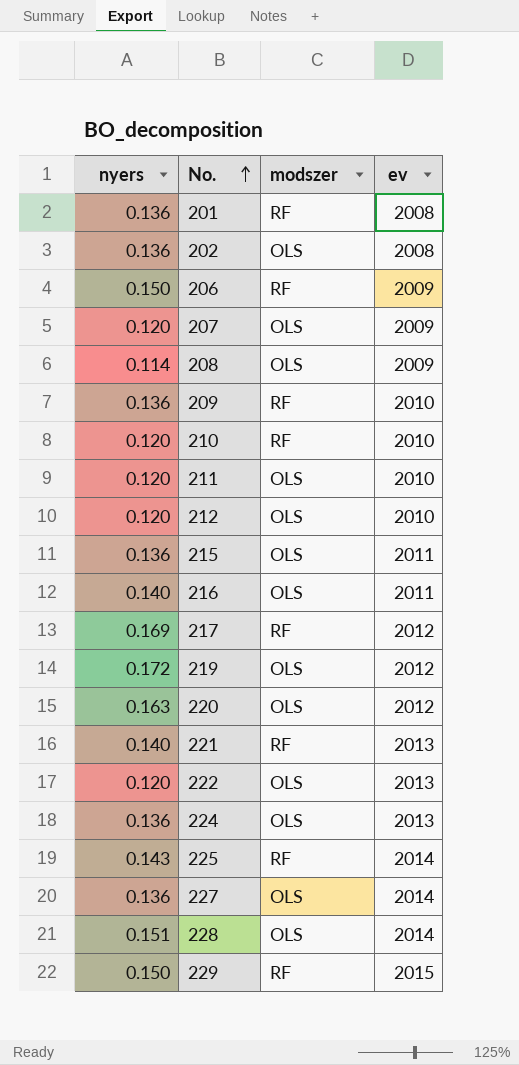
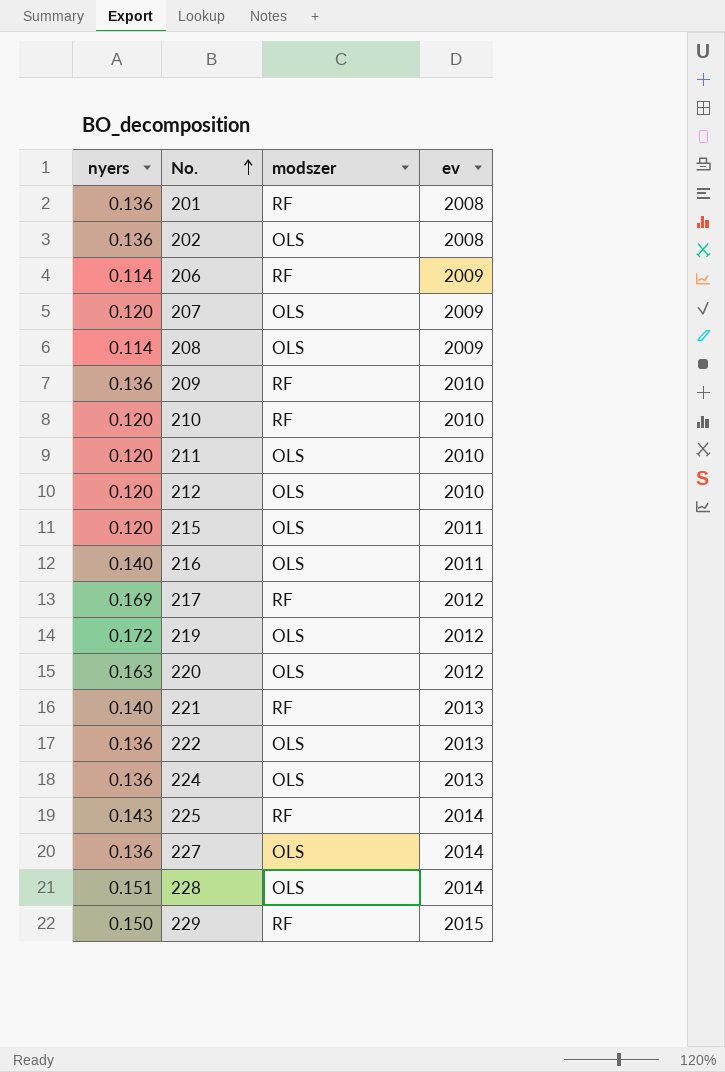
206 | nyers: 0.150 -> 0.114
215 | nyers: 0.136 -> 0.120
222 | nyers: 0.120 -> 0.136

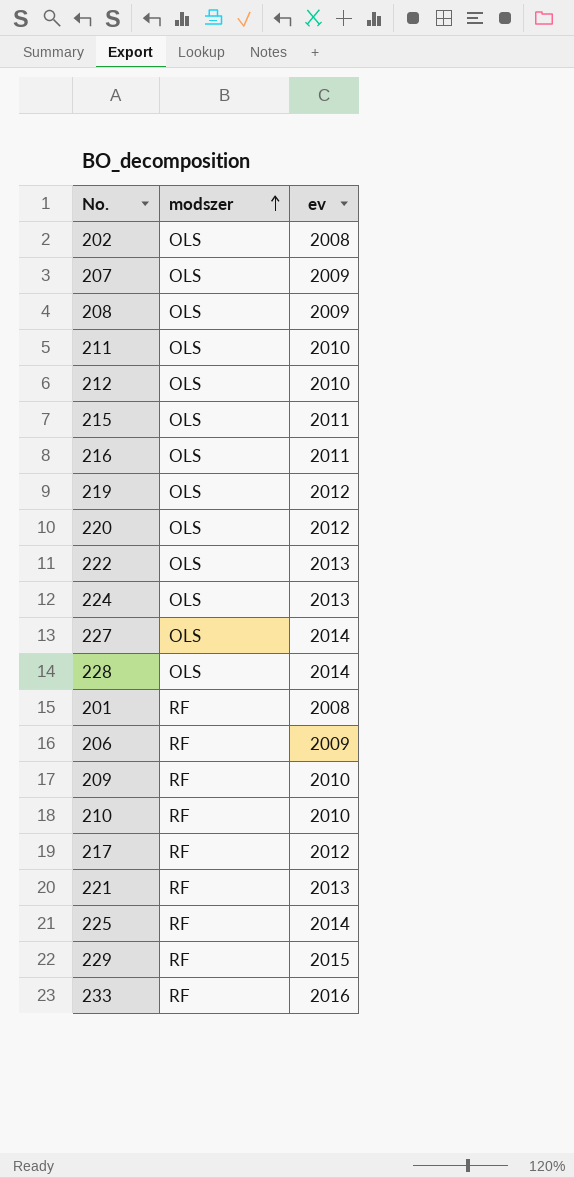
row order: No. ascending -> modszer ascending
column nyers | position: 1 -> none
row 233: none -> RF | 2016

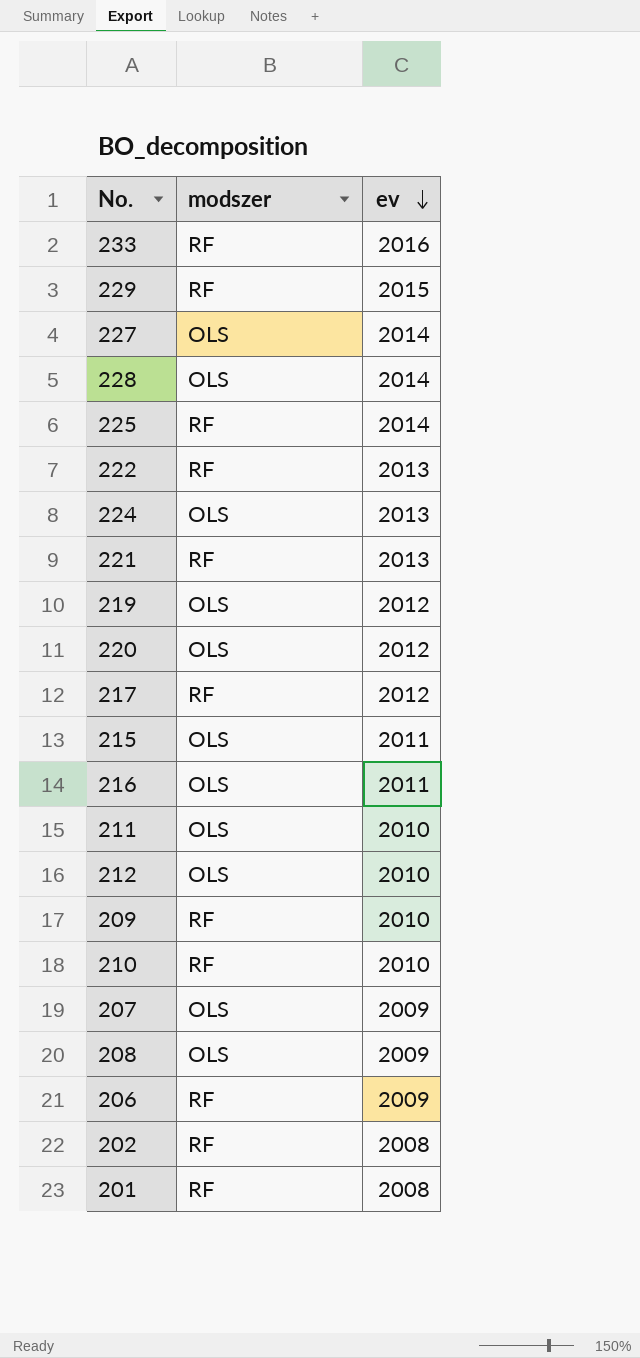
row order: modszer ascending -> ev descending
222 | modszer: OLS -> RF
202 | modszer: OLS -> RF

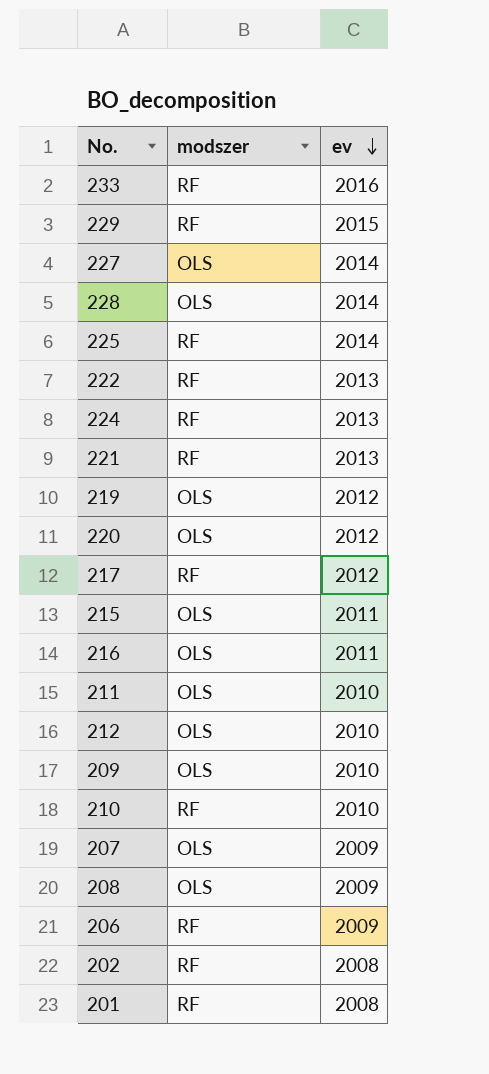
224 | modszer: OLS -> RF
209 | modszer: RF -> OLS

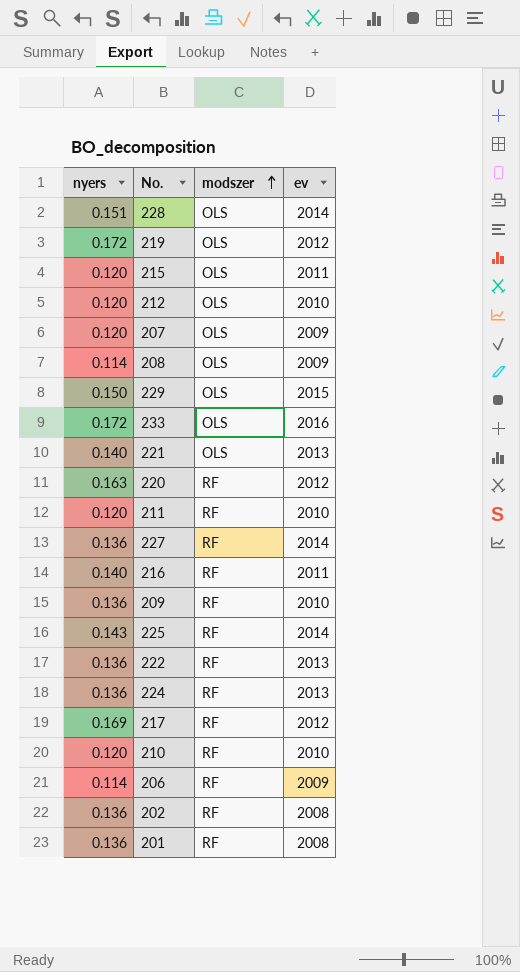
row order: ev descending -> modszer ascending
column nyers | position: none -> 1
229 | modszer: RF -> OLS
233 | modszer: RF -> OLS
221 | modszer: RF -> OLS
220 | modszer: OLS -> RF
211 | modszer: OLS -> RF
227 | modszer: OLS -> RF
216 | modszer: OLS -> RF
209 | modszer: OLS -> RF

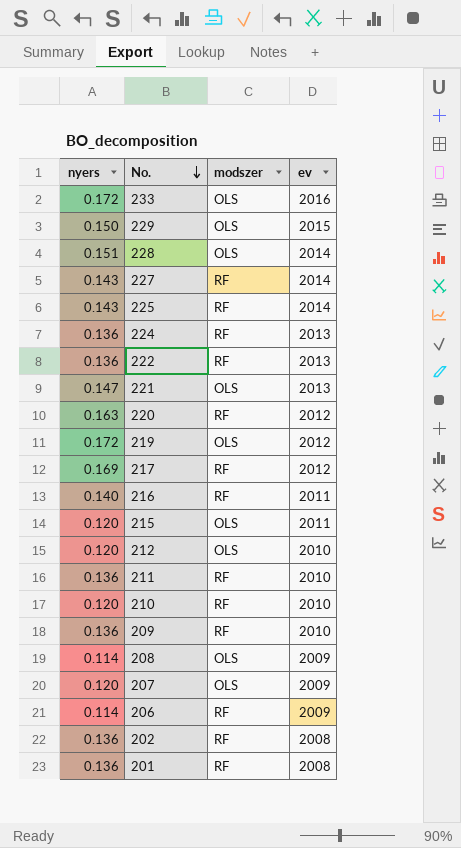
row order: modszer ascending -> No. descending
227 | nyers: 0.136 -> 0.143
221 | nyers: 0.140 -> 0.147
211 | nyers: 0.120 -> 0.136

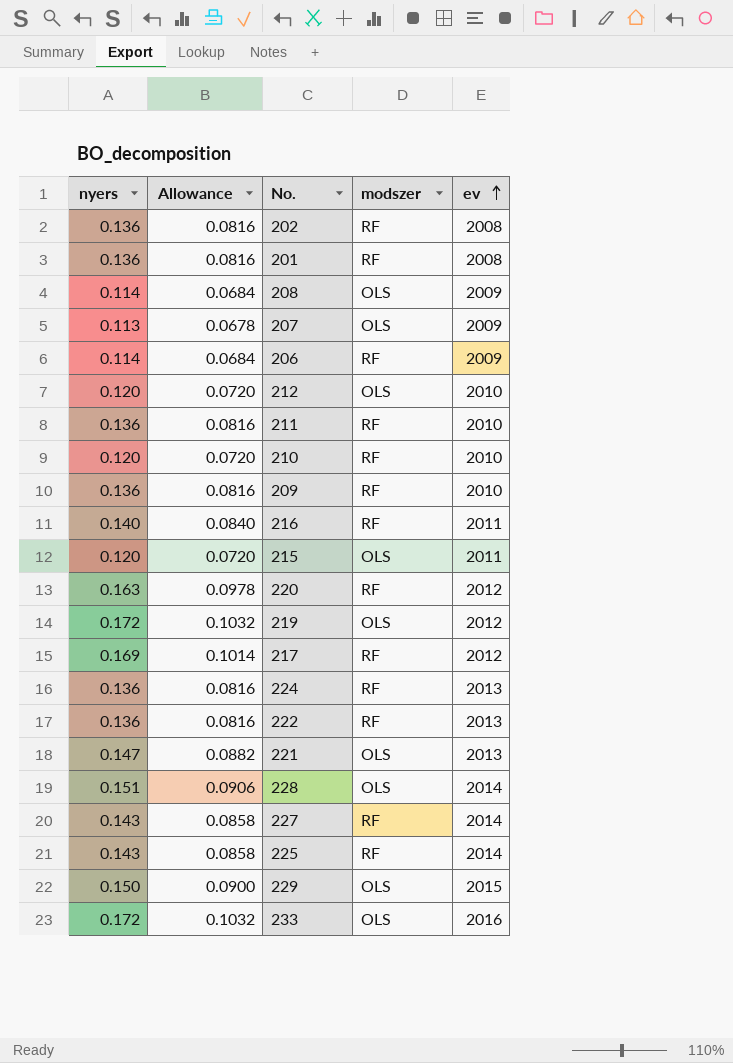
row order: No. descending -> ev ascending
column Allowance | formula: none -> [nyers] * 0.6
207 | nyers: 0.120 -> 0.113

